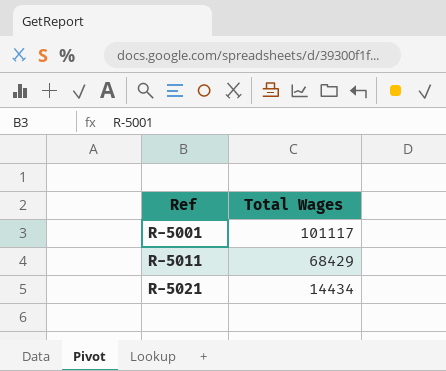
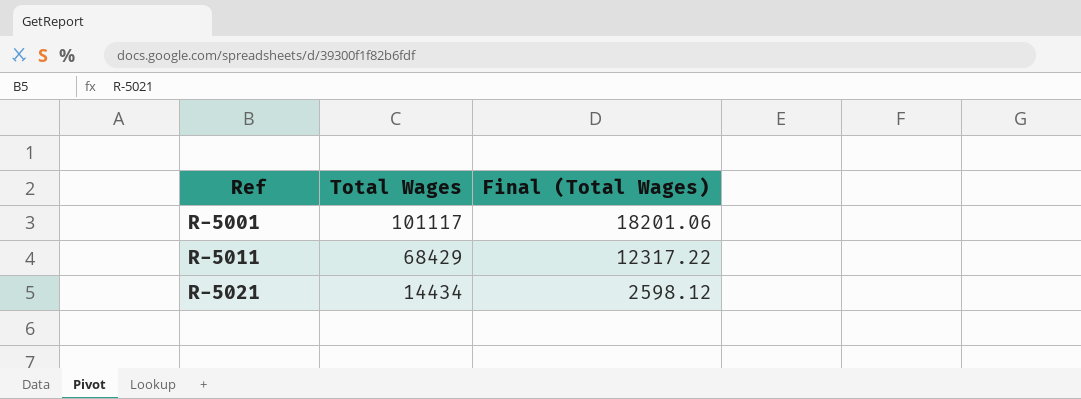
column Final (Total Wages) | formula: none -> [Total Wages] * 0.18

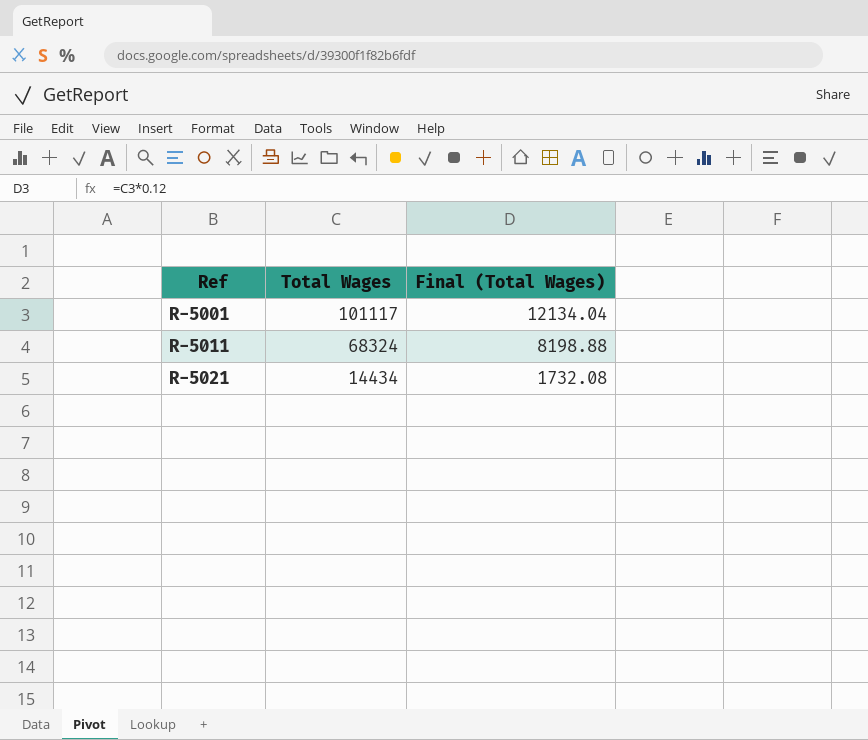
column Final (Total Wages) | formula: [Total Wages] * 0.18 -> [Total Wages] * 0.12
R-5011 | Total Wages: 68429 -> 68324

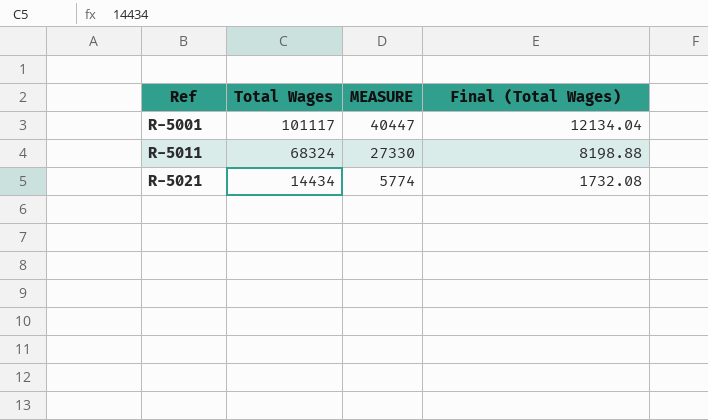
column MEASURE | formula: none -> [Total Wages] * 0.4

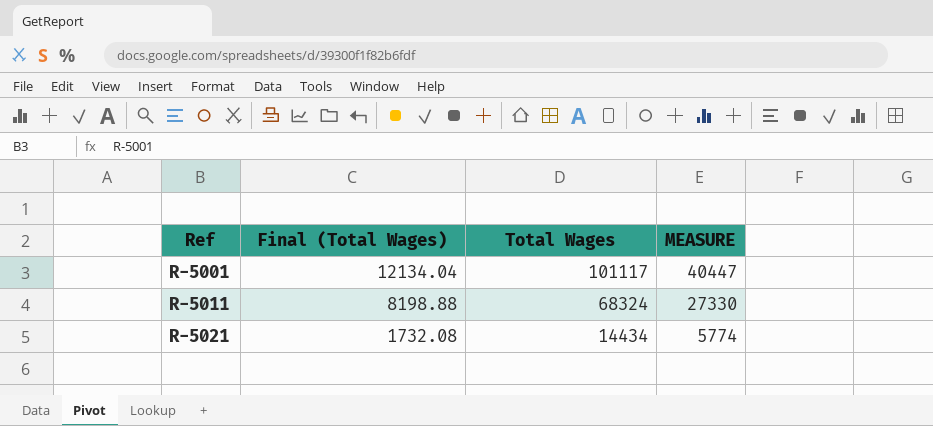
column Final (Total Wages) | position: 4 -> 2

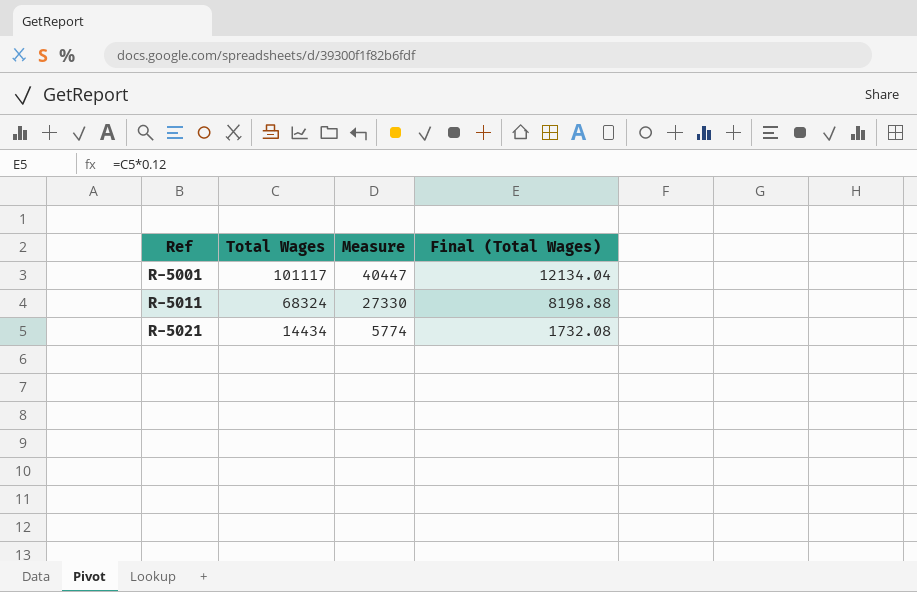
column name: MEASURE -> Measure
column Final (Total Wages) | position: 2 -> 4

